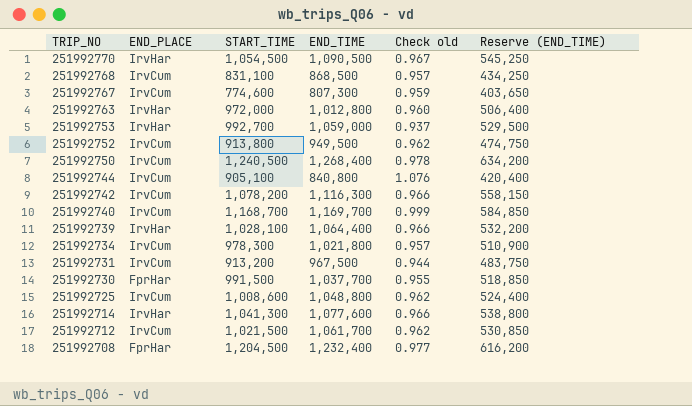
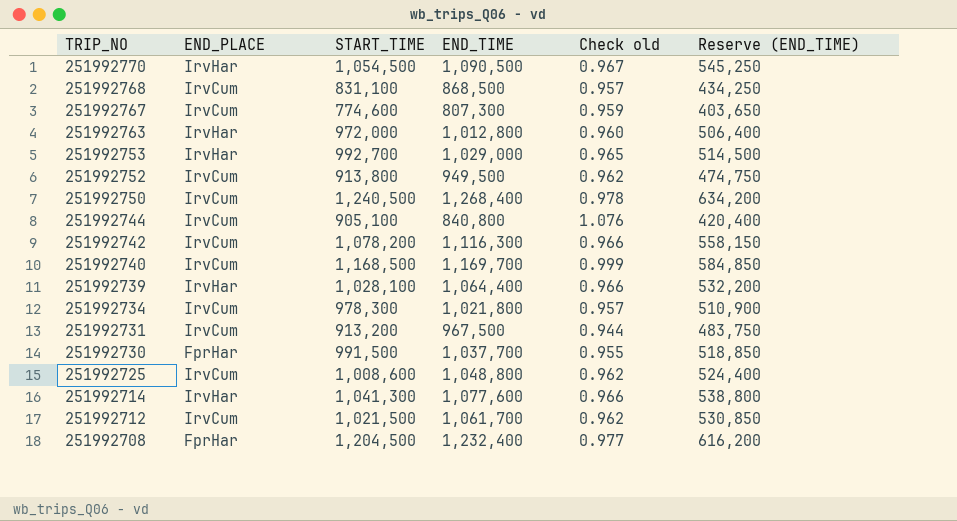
251992753 | END_TIME: 1,059,000 -> 1,029,000
251992753 | Check old: 0.937 -> 0.965
251992753 | Reserve (END_TIME): 529,500 -> 514,500
251992740 | START_TIME: 1,168,700 -> 1,168,500

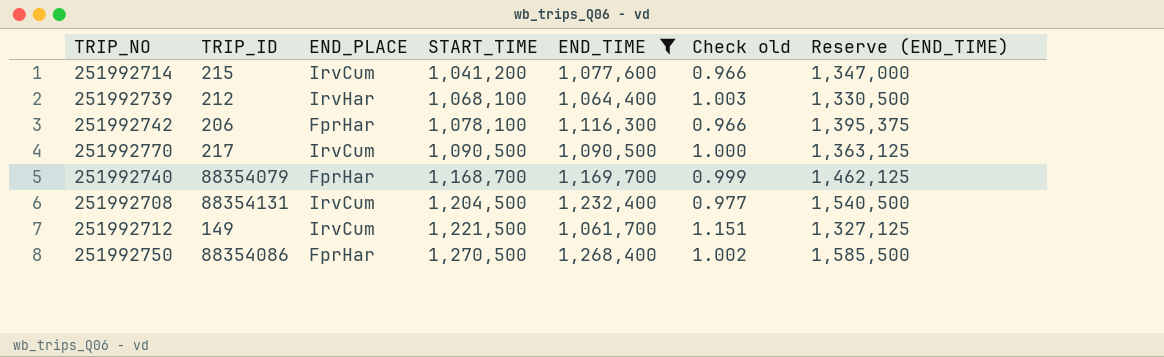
filter: none -> END_TIME >= 1,061,700
row order: TRIP_NO descending -> START_TIME ascending
column TRIP_ID | position: none -> 2
column Reserve (END_TIME) | formula: [END_TIME] * 0.5 -> [END_TIME] * 1.25
251992714 | END_PLACE: IrvHar -> IrvCum
251992714 | START_TIME: 1,041,300 -> 1,041,200
251992739 | START_TIME: 1,028,100 -> 1,068,100
251992739 | Check old: 0.966 -> 1.003
251992742 | END_PLACE: IrvCum -> FprHar
251992742 | START_TIME: 1,078,200 -> 1,078,100
251992770 | END_PLACE: IrvHar -> IrvCum
251992770 | START_TIME: 1,054,500 -> 1,090,500
251992770 | Check old: 0.967 -> 1.000
251992740 | END_PLACE: IrvCum -> FprHar
251992740 | START_TIME: 1,168,500 -> 1,168,700
251992708 | END_PLACE: FprHar -> IrvCum
251992712 | START_TIME: 1,021,500 -> 1,221,500
251992712 | Check old: 0.962 -> 1.151
251992750 | END_PLACE: IrvCum -> FprHar
251992750 | START_TIME: 1,240,500 -> 1,270,500
251992750 | Check old: 0.978 -> 1.002

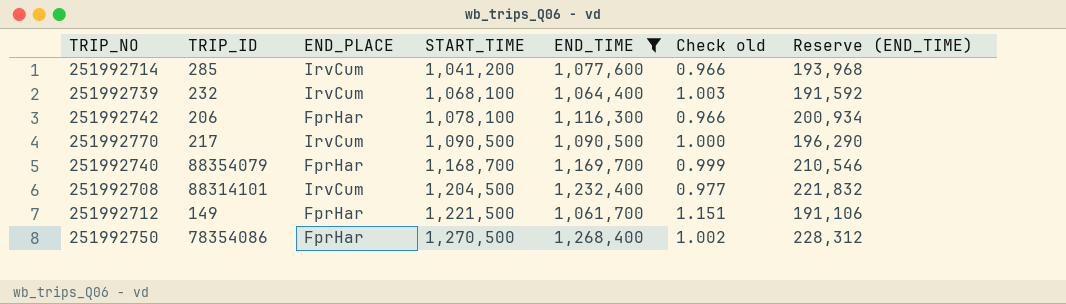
column Reserve (END_TIME) | formula: [END_TIME] * 1.25 -> [END_TIME] * 0.18
251992714 | TRIP_ID: 215 -> 285
251992739 | TRIP_ID: 212 -> 232
251992739 | END_PLACE: IrvHar -> IrvCum
251992708 | TRIP_ID: 88354131 -> 88314101
251992712 | END_PLACE: IrvCum -> FprHar
251992750 | TRIP_ID: 88354086 -> 78354086

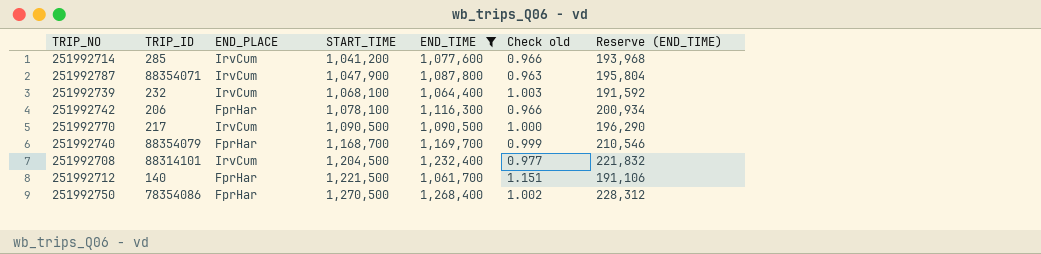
row 251992787: none -> 88354071 | IrvCum | 1,047,900 | 1,087,800 | 0.963 | 195,804
251992712 | TRIP_ID: 149 -> 140

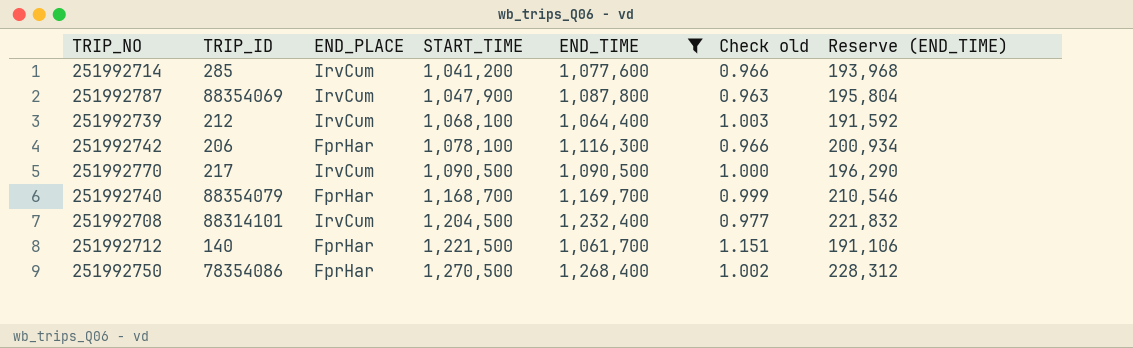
251992787 | TRIP_ID: 88354071 -> 88354069
251992739 | TRIP_ID: 232 -> 212

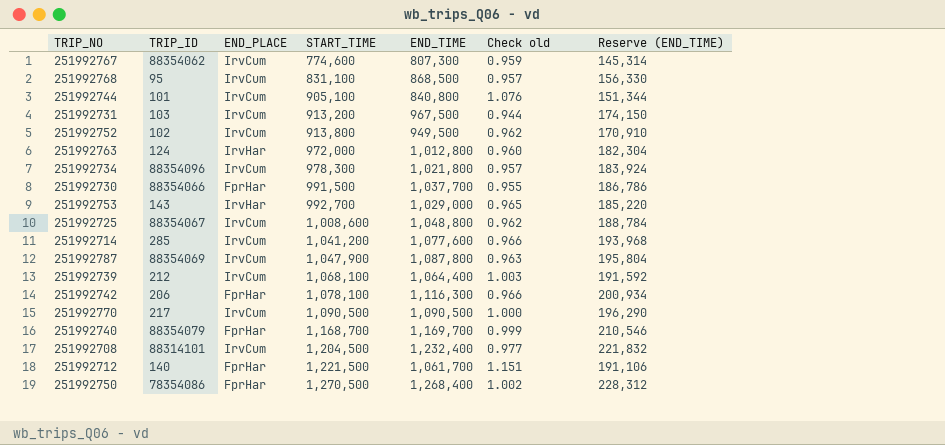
filter: END_TIME >= 1,061,700 -> none

